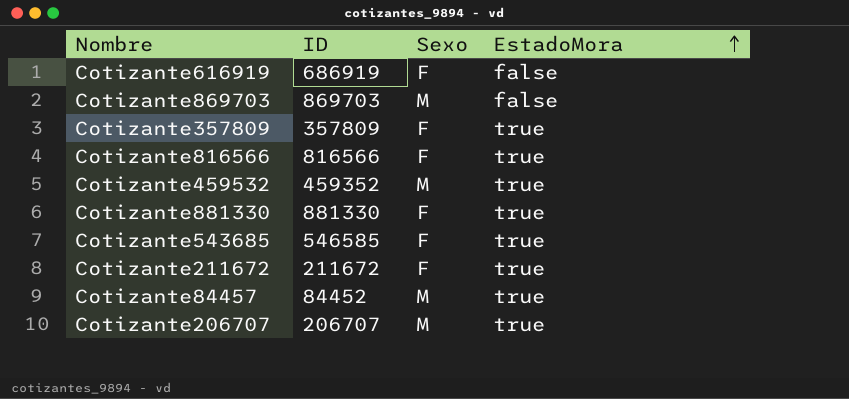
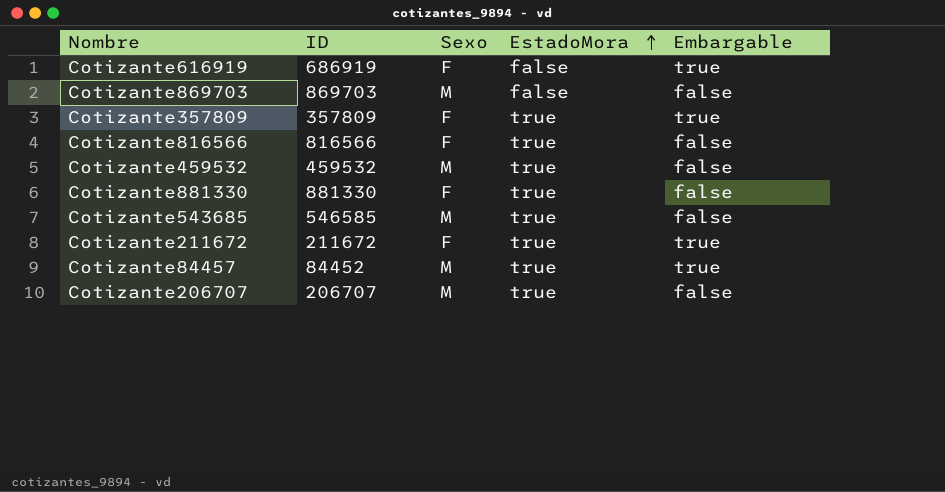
column Embargable | position: none -> 5
Cotizante459532 | ID: 459352 -> 459532
Cotizante543685 | Sexo: F -> M

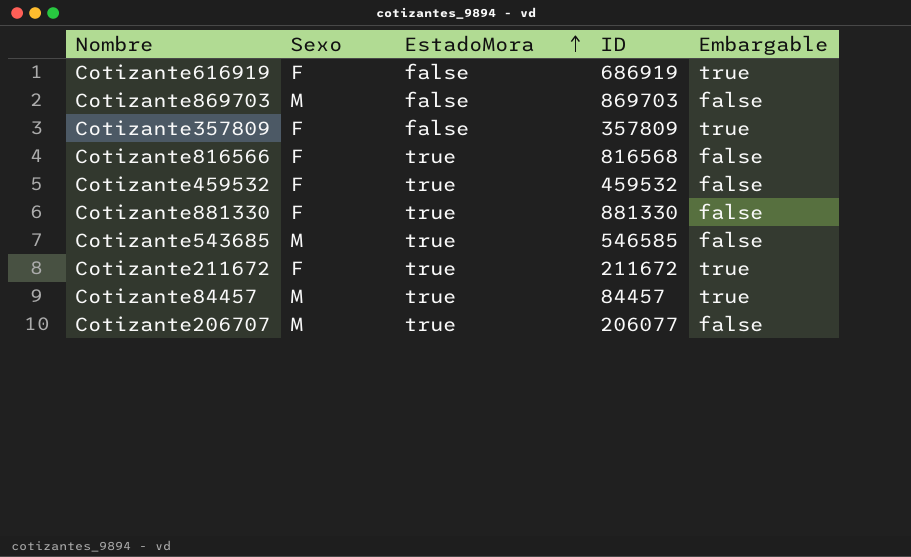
column ID | position: 2 -> 4
Cotizante357809 | EstadoMora: true -> false
Cotizante816566 | ID: 816566 -> 816568
Cotizante459532 | Sexo: M -> F
Cotizante84457 | ID: 84452 -> 84457
Cotizante206707 | ID: 206707 -> 206077

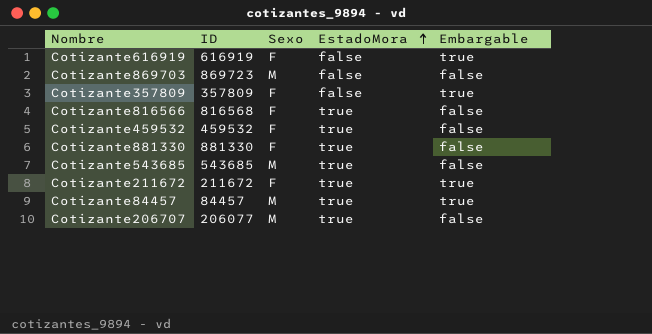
column ID | position: 4 -> 2
Cotizante616919 | ID: 686919 -> 616919
Cotizante869703 | ID: 869703 -> 869723
Cotizante543685 | ID: 546585 -> 543685

